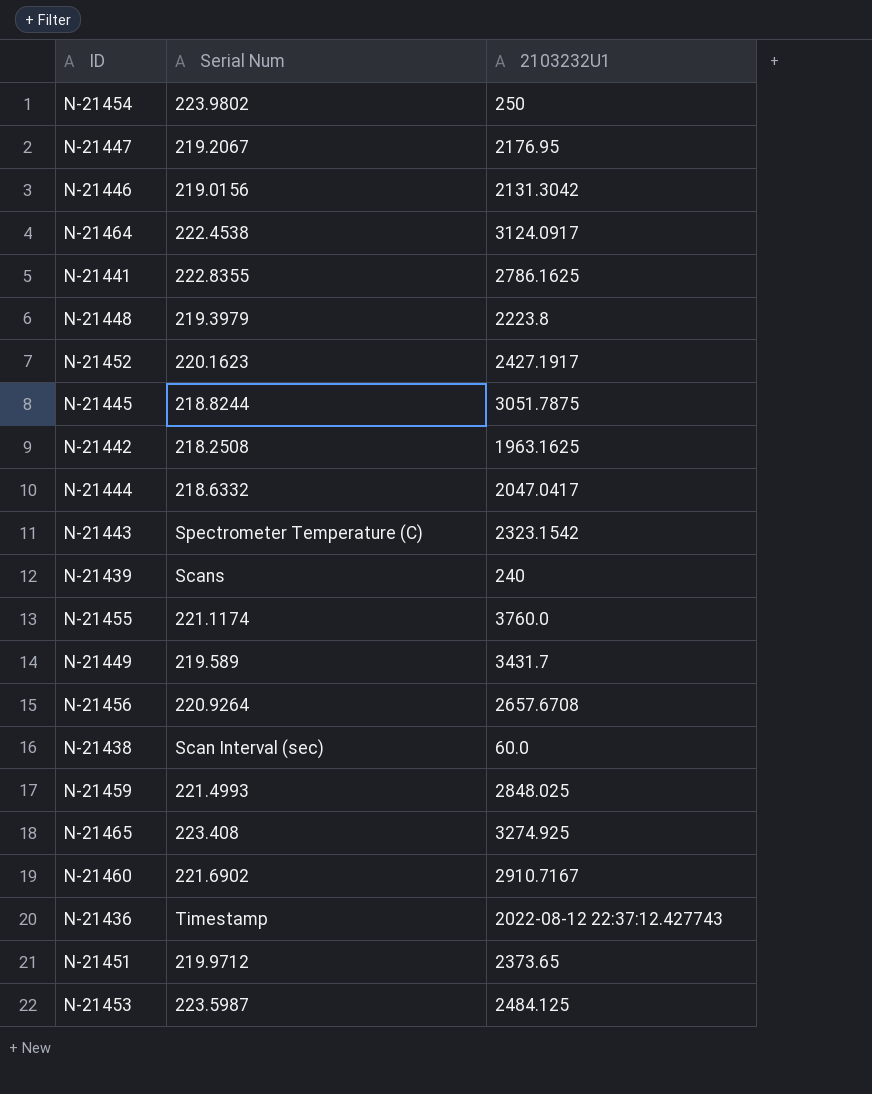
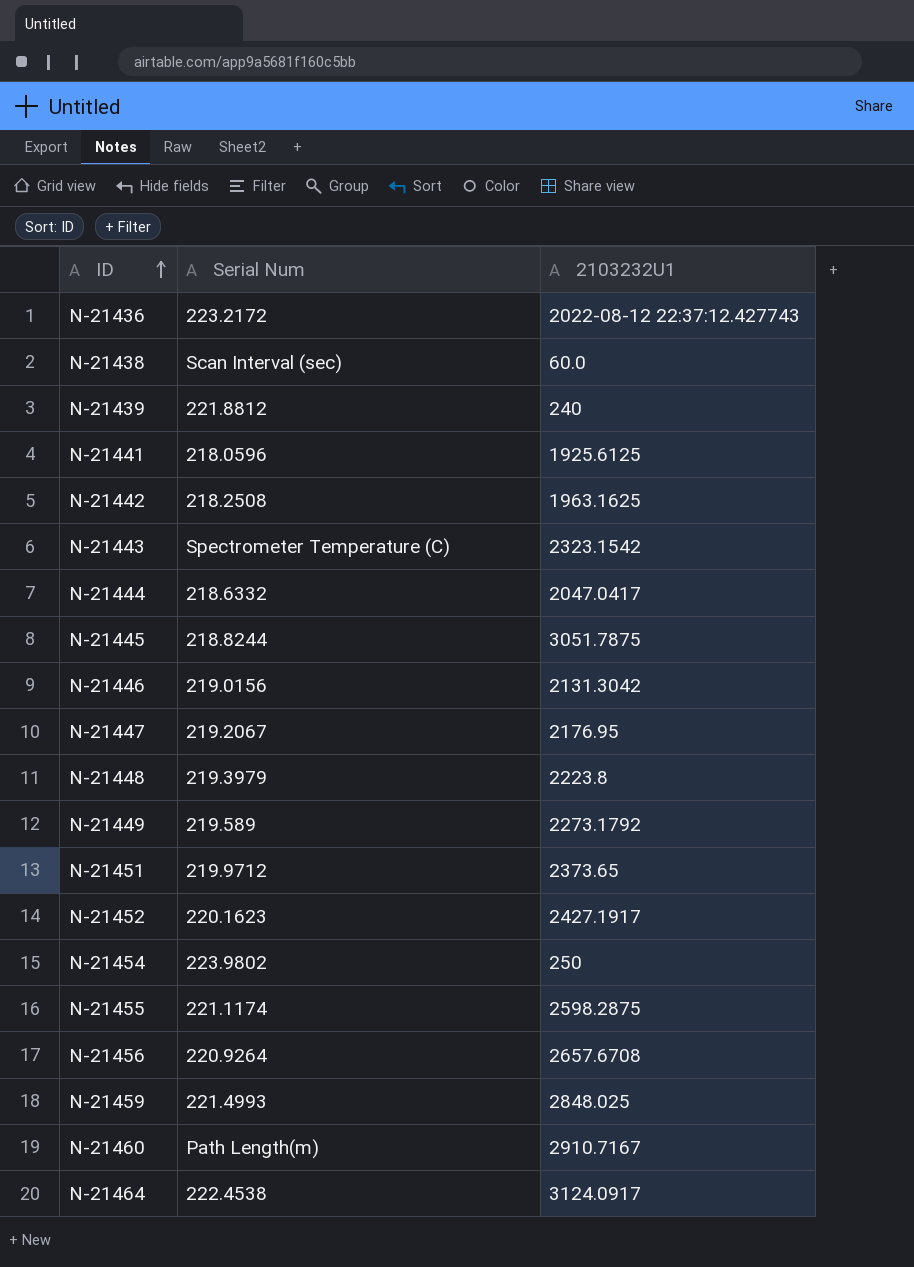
row order: none -> ID ascending
row N-21465: 223.408 | 3274.925 -> none
row N-21453: 223.5987 | 2484.125 -> none
N-21436 | Serial Num: Timestamp -> 223.2172
N-21439 | Serial Num: Scans -> 221.8812
N-21441 | Serial Num: 222.8355 -> 218.0596
N-21441 | 2103232U1: 2786.1625 -> 1925.6125
N-21449 | 2103232U1: 3431.7 -> 2273.1792
N-21455 | 2103232U1: 3760.0 -> 2598.2875
N-21460 | Serial Num: 221.6902 -> Path Length(m)

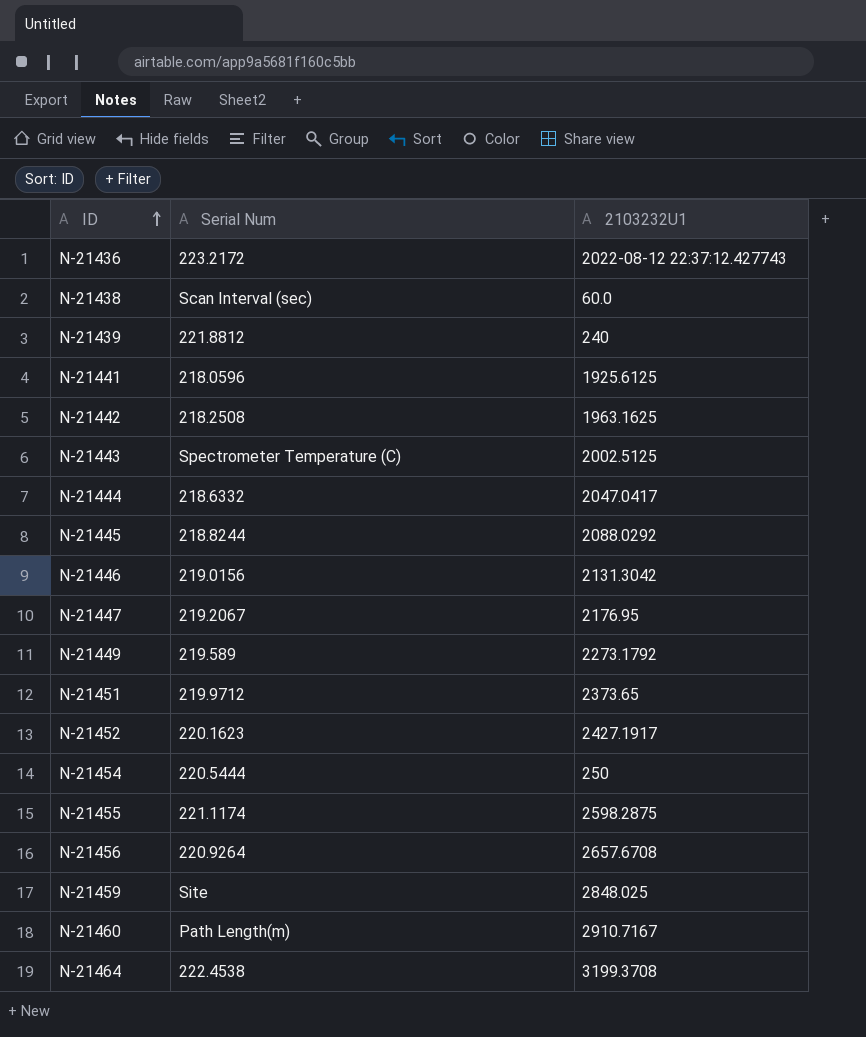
row N-21448: 219.3979 | 2223.8 -> none
N-21443 | 2103232U1: 2323.1542 -> 2002.5125
N-21445 | 2103232U1: 3051.7875 -> 2088.0292
N-21454 | Serial Num: 223.9802 -> 220.5444
N-21459 | Serial Num: 221.4993 -> Site
N-21464 | 2103232U1: 3124.0917 -> 3199.3708

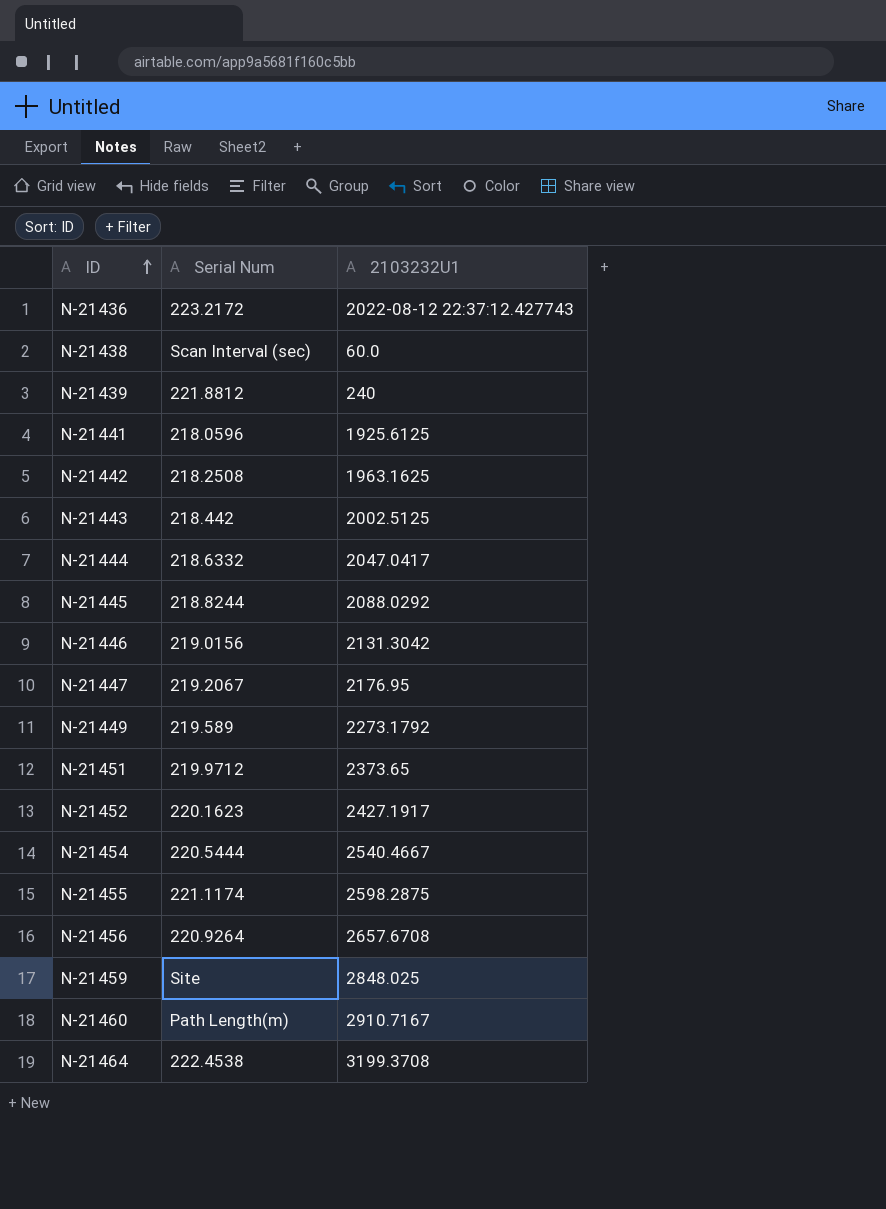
N-21443 | Serial Num: Spectrometer Temperature (C) -> 218.442
N-21454 | 2103232U1: 250 -> 2540.4667

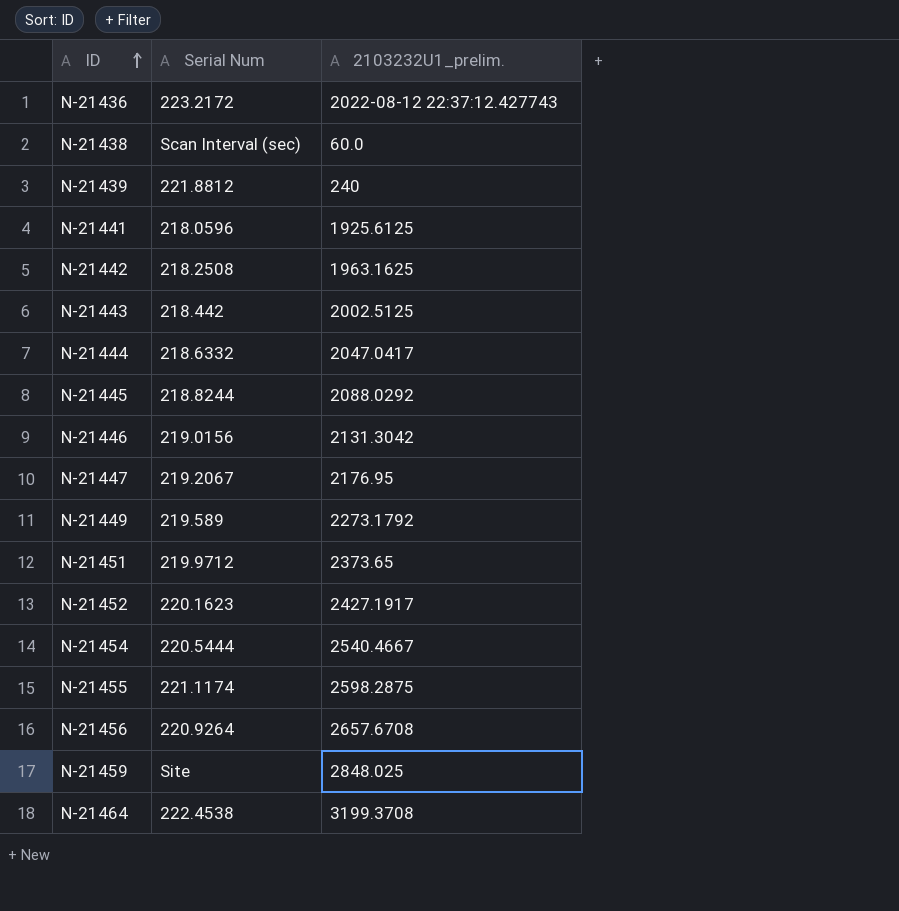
column name: 2103232U1 -> 2103232U1_prelim.
row N-21460: Path Length(m) | 2910.7167 -> none

